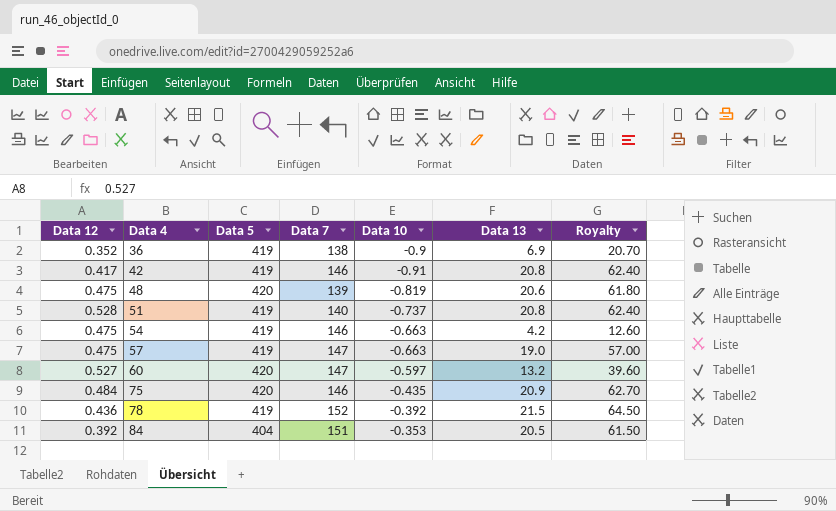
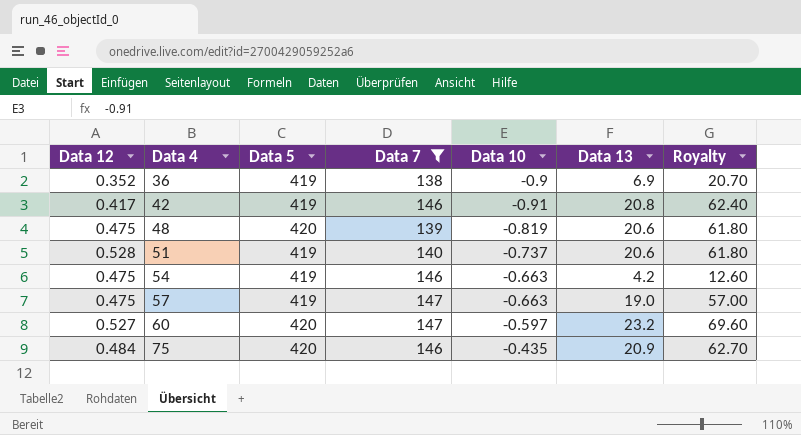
filter: none -> Data 7 <= 147
51 | Data 13: 20.8 -> 20.6
51 | Royalty: 62.40 -> 61.80
60 | Data 13: 13.2 -> 23.2
60 | Royalty: 39.60 -> 69.60

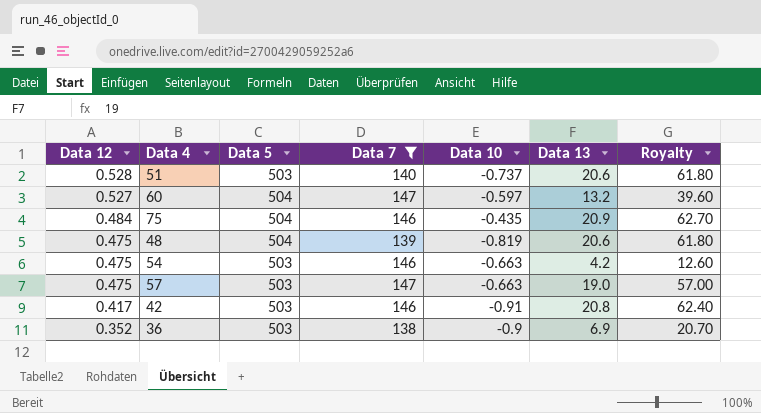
row order: Data 4 ascending -> Data 12 descending
51 | Data 5: 419 -> 503
60 | Data 5: 420 -> 504
60 | Data 13: 23.2 -> 13.2
60 | Royalty: 69.60 -> 39.60
75 | Data 5: 420 -> 504
48 | Data 5: 420 -> 504
54 | Data 5: 419 -> 503
57 | Data 5: 419 -> 503
42 | Data 5: 419 -> 503
36 | Data 5: 419 -> 503

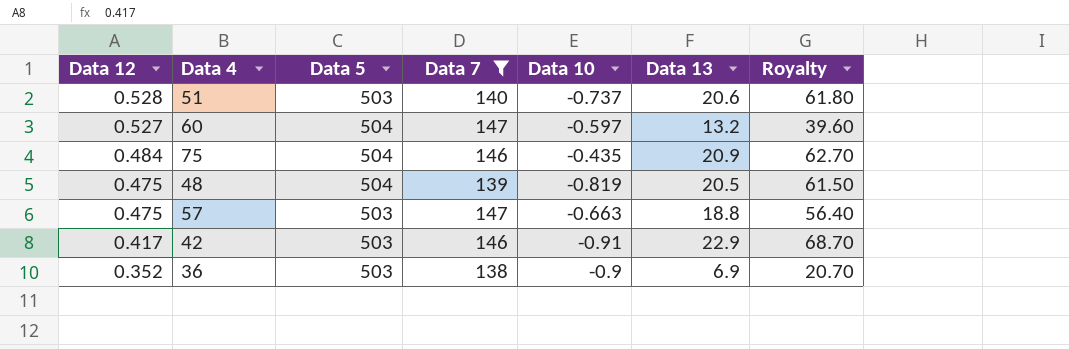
row 54: 0.475 | 503 | 146 | -0.663 | 4.2 | 12.60 -> none
48 | Data 13: 20.6 -> 20.5
48 | Royalty: 61.80 -> 61.50
57 | Data 13: 19.0 -> 18.8
57 | Royalty: 57.00 -> 56.40
42 | Data 13: 20.8 -> 22.9
42 | Royalty: 62.40 -> 68.70

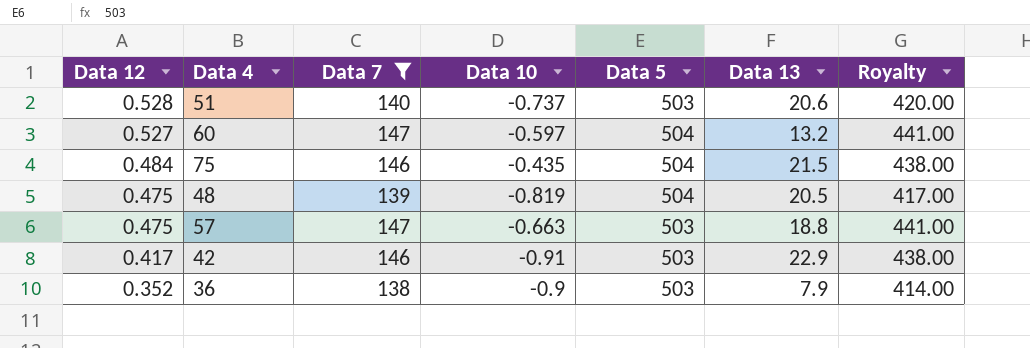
column Data 5 | position: 3 -> 5
column Royalty | formula: [Data 13] * 3 -> [Data 7] * 3
75 | Data 13: 20.9 -> 21.5
36 | Data 13: 6.9 -> 7.9

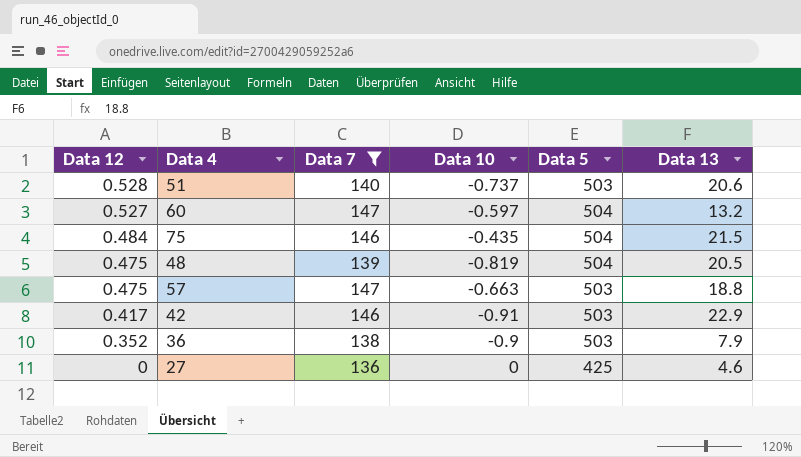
column Royalty | formula: [Data 7] * 3 -> none
row 27: none -> 0 | 136 | 0 | 425 | 4.6

